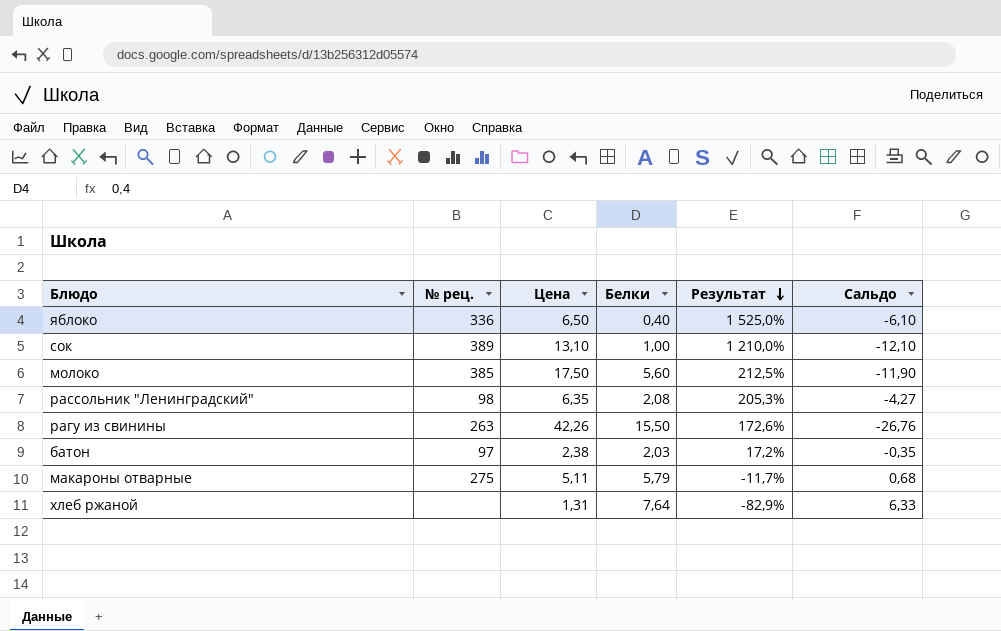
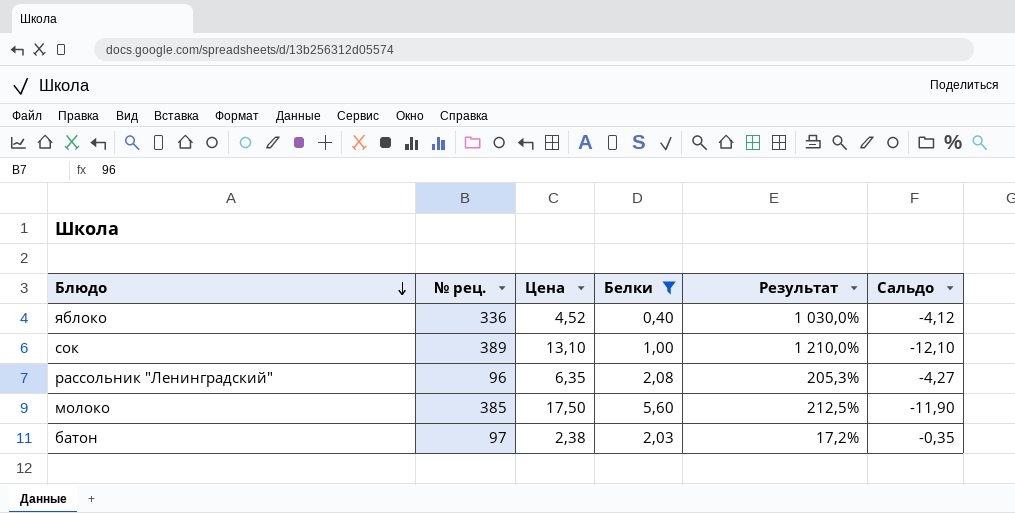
filter: none -> Белки <= 5,60
row order: Результат descending -> Блюдо descending
яблоко | Цена: 6,50 -> 4,52
яблоко | Результат: 1 525,0% -> 1 030,0%
яблоко | Сальдо: -6,10 -> -4,12
рассольник "Ленинградский" | № рец.: 98 -> 96

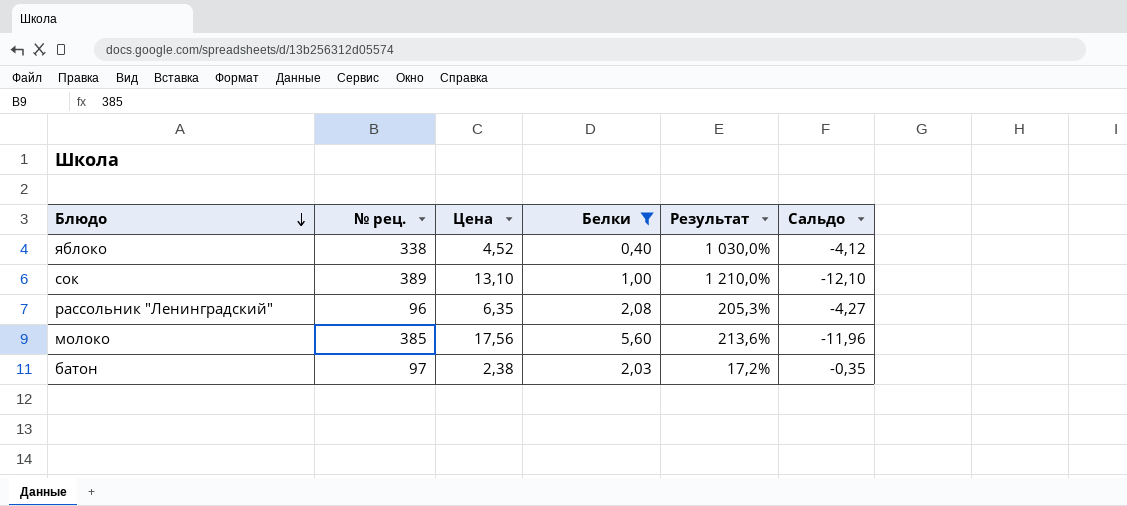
яблоко | № рец.: 336 -> 338
молоко | Цена: 17,50 -> 17,56
молоко | Результат: 212,5% -> 213,6%
молоко | Сальдо: -11,90 -> -11,96

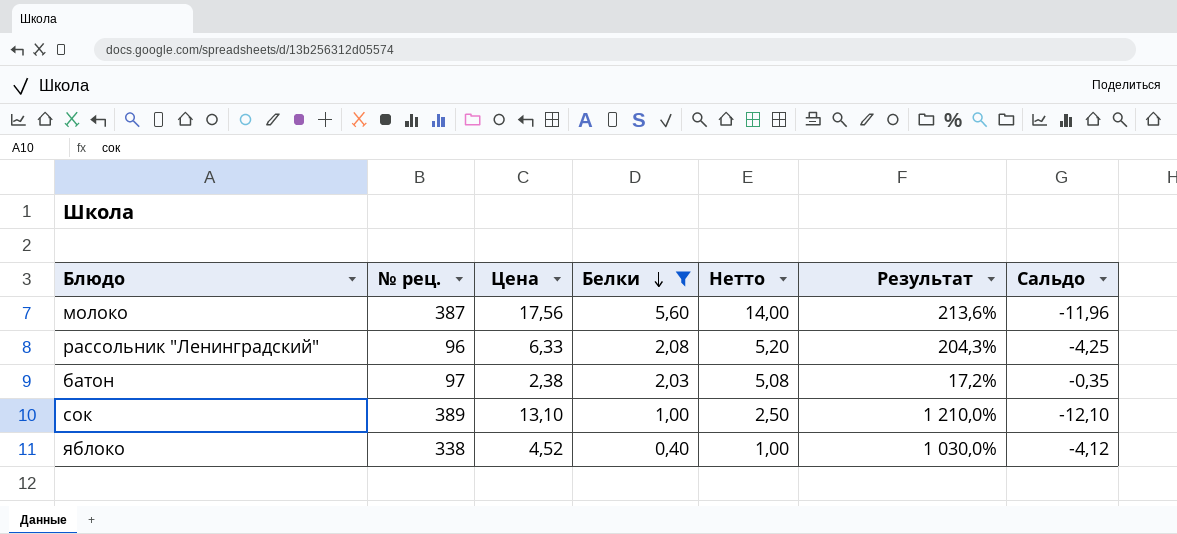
row order: Блюдо descending -> Белки descending
column Нетто | formula: none -> [Белки] * 2,5
молоко | № рец.: 385 -> 387
рассольник "Ленинградский" | Цена: 6,35 -> 6,33
рассольник "Ленинградский" | Результат: 205,3% -> 204,3%
рассольник "Ленинградский" | Сальдо: -4,27 -> -4,25

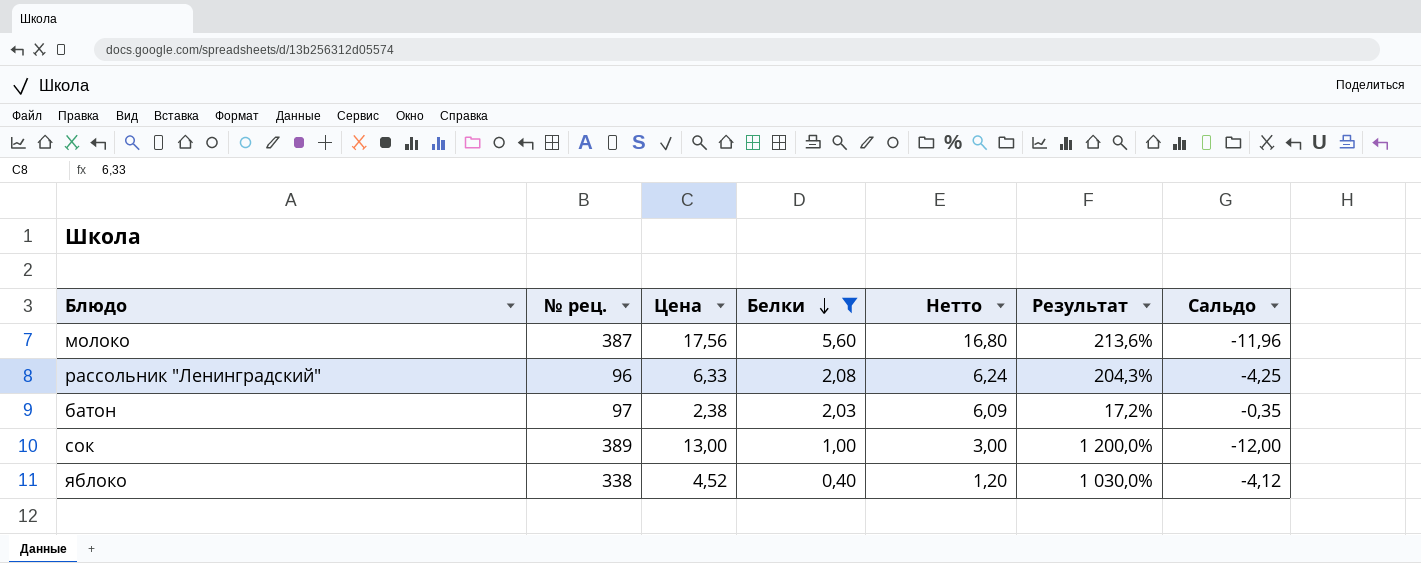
column Нетто | formula: [Белки] * 2,5 -> [Белки] * 3
сок | Цена: 13,10 -> 13,00
сок | Результат: 1 210,0% -> 1 200,0%
сок | Сальдо: -12,10 -> -12,00

